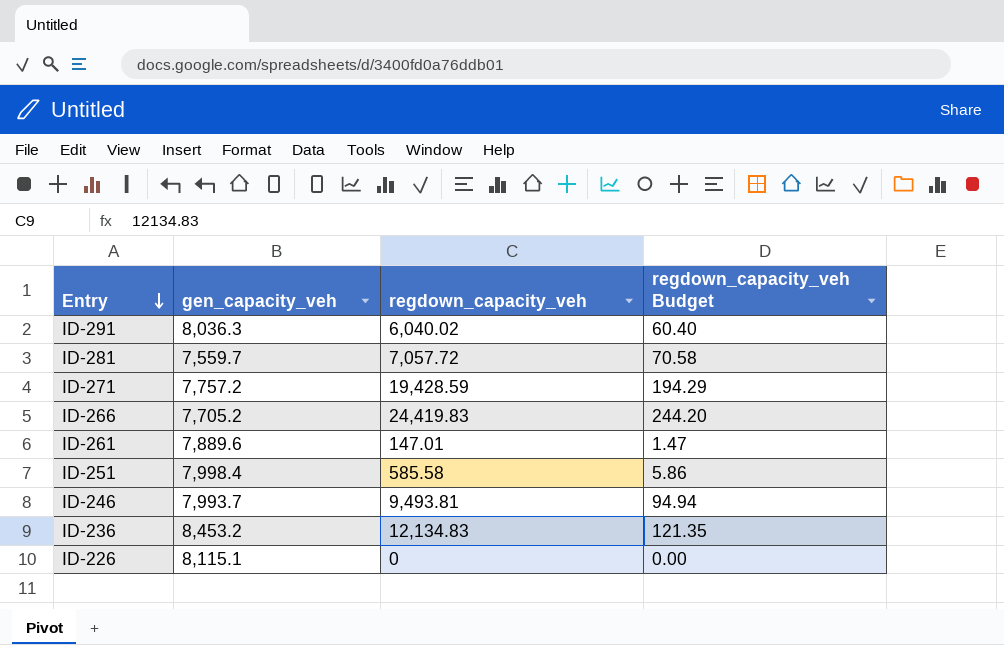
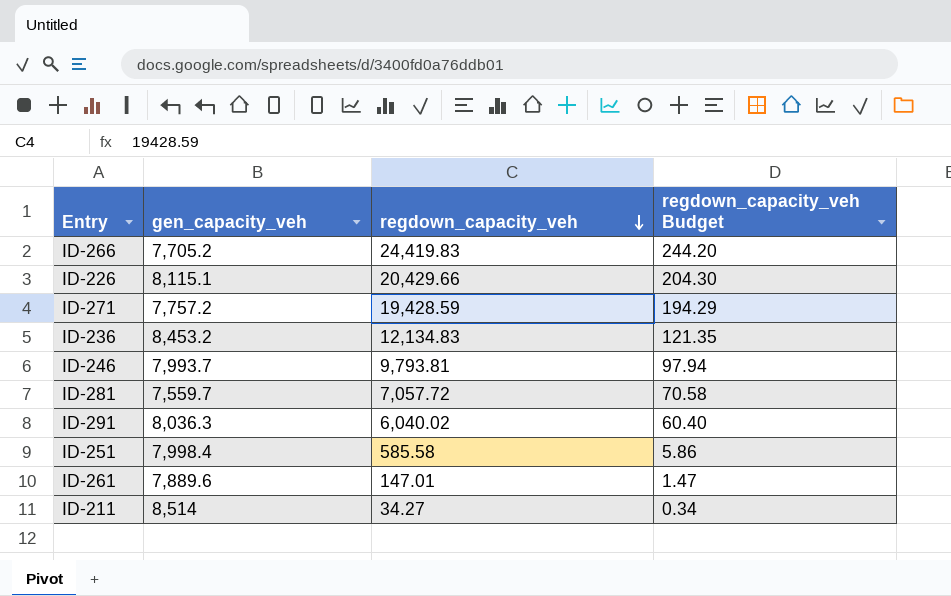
row order: Entry descending -> regdown_capacity_veh descending
ID-226 | regdown_capacity_veh: 0 -> 20,429.66
ID-226 | regdown_capacity_veh Budget: 0.00 -> 204.30
ID-246 | regdown_capacity_veh: 9,493.81 -> 9,793.81
ID-246 | regdown_capacity_veh Budget: 94.94 -> 97.94
row ID-211: none -> 8,514 | 34.27 | 0.34

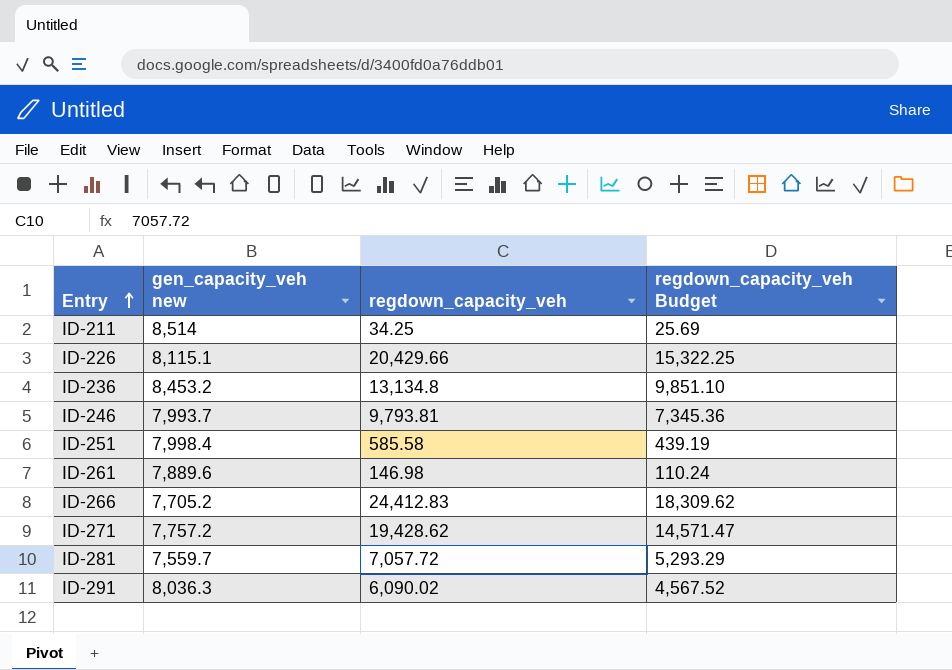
row order: regdown_capacity_veh descending -> Entry ascending
column name: gen_capacity_veh -> gen_capacity_veh new
column regdown_capacity_veh Budget | formula: [regdown_capacity_veh] * 0.01 -> [regdown_capacity_veh] * 0.75
ID-211 | regdown_capacity_veh: 34.27 -> 34.25
ID-236 | regdown_capacity_veh: 12,134.83 -> 13,134.8
ID-261 | regdown_capacity_veh: 147.01 -> 146.98
ID-266 | regdown_capacity_veh: 24,419.83 -> 24,412.83
ID-271 | regdown_capacity_veh: 19,428.59 -> 19,428.62
ID-291 | regdown_capacity_veh: 6,040.02 -> 6,090.02

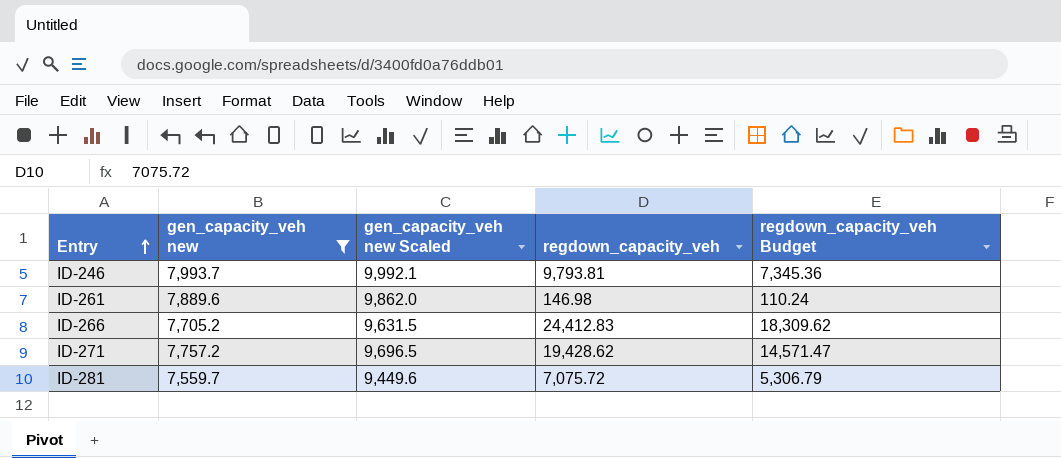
filter: none -> gen_capacity_veh new <= 7,993.7
column gen_capacity_veh new Scaled | formula: none -> [gen_capacity_veh new] * 1.25
ID-281 | regdown_capacity_veh: 7,057.72 -> 7,075.72
ID-281 | regdown_capacity_veh Budget: 5,293.29 -> 5,306.79

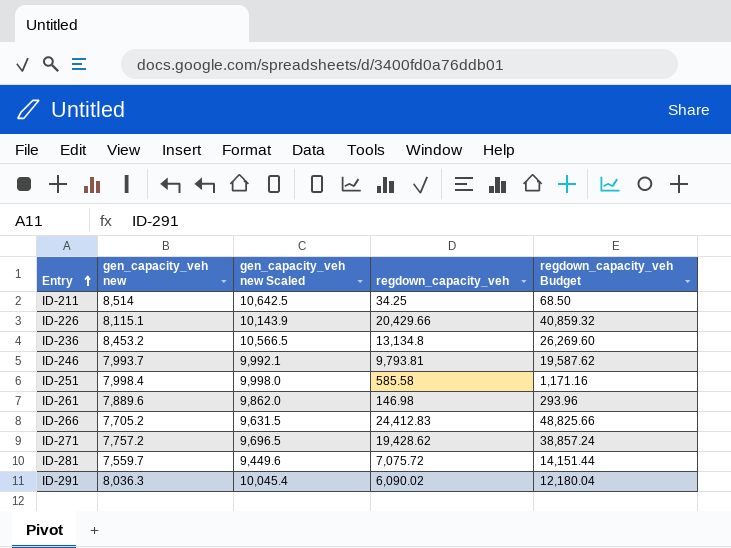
filter: gen_capacity_veh new <= 7,993.7 -> none
column regdown_capacity_veh Budget | formula: [regdown_capacity_veh] * 0.75 -> [regdown_capacity_veh] * 2

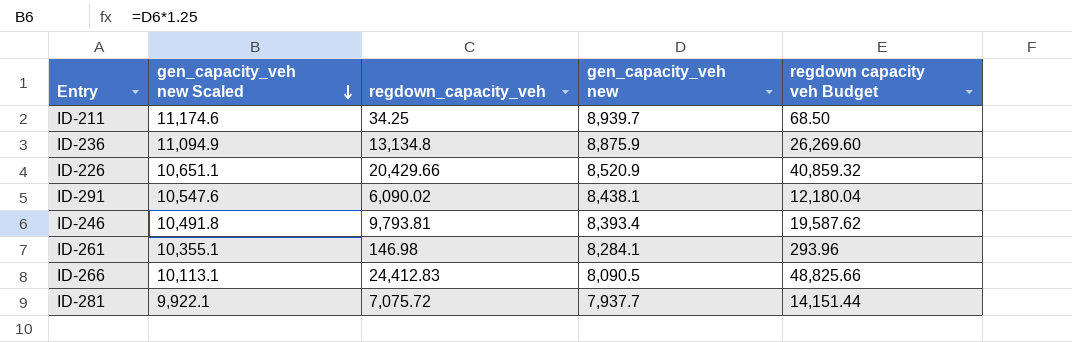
row order: Entry ascending -> gen_capacity_veh new Scaled descending
column gen_capacity_veh new | position: 2 -> 4
column name: regdown_capacity_veh Budget -> regdown capacity veh Budget
row ID-251: 7,998.4 | 9,998.0 | 585.58 | 1,171.16 -> none
row ID-271: 7,757.2 | 9,696.5 | 19,428.62 | 38,857.24 -> none
ID-211 | gen_capacity_veh new Scaled: 10,642.5 -> 11,174.6
ID-211 | gen_capacity_veh new: 8,514 -> 8,939.7
ID-236 | gen_capacity_veh new Scaled: 10,566.5 -> 11,094.9
ID-236 | gen_capacity_veh new: 8,453.2 -> 8,875.9
ID-226 | gen_capacity_veh new Scaled: 10,143.9 -> 10,651.1
ID-226 | gen_capacity_veh new: 8,115.1 -> 8,520.9
ID-291 | gen_capacity_veh new Scaled: 10,045.4 -> 10,547.6
ID-291 | gen_capacity_veh new: 8,036.3 -> 8,438.1
ID-246 | gen_capacity_veh new Scaled: 9,992.1 -> 10,491.8
ID-246 | gen_capacity_veh new: 7,993.7 -> 8,393.4
ID-261 | gen_capacity_veh new Scaled: 9,862.0 -> 10,355.1
ID-261 | gen_capacity_veh new: 7,889.6 -> 8,284.1
ID-266 | gen_capacity_veh new Scaled: 9,631.5 -> 10,113.1
ID-266 | gen_capacity_veh new: 7,705.2 -> 8,090.5
ID-281 | gen_capacity_veh new Scaled: 9,449.6 -> 9,922.1
ID-281 | gen_capacity_veh new: 7,559.7 -> 7,937.7

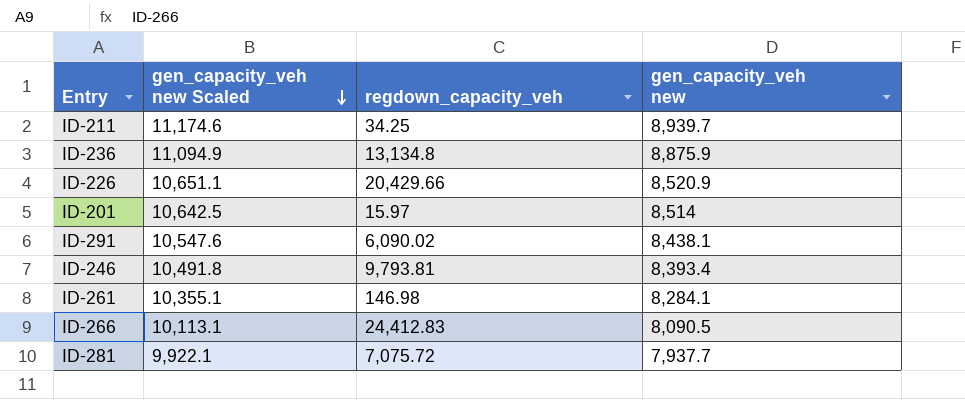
column regdown capacity veh Budget | formula: [regdown_capacity_veh] * 2 -> none
row ID-201: none -> 10,642.5 | 15.97 | 8,514

